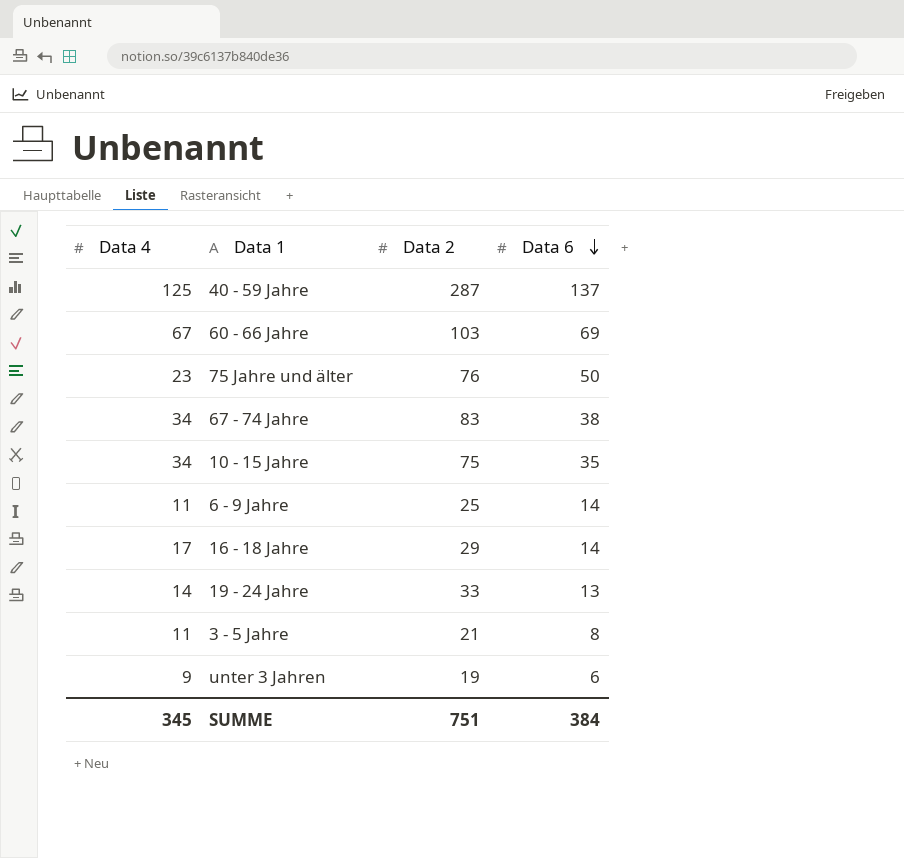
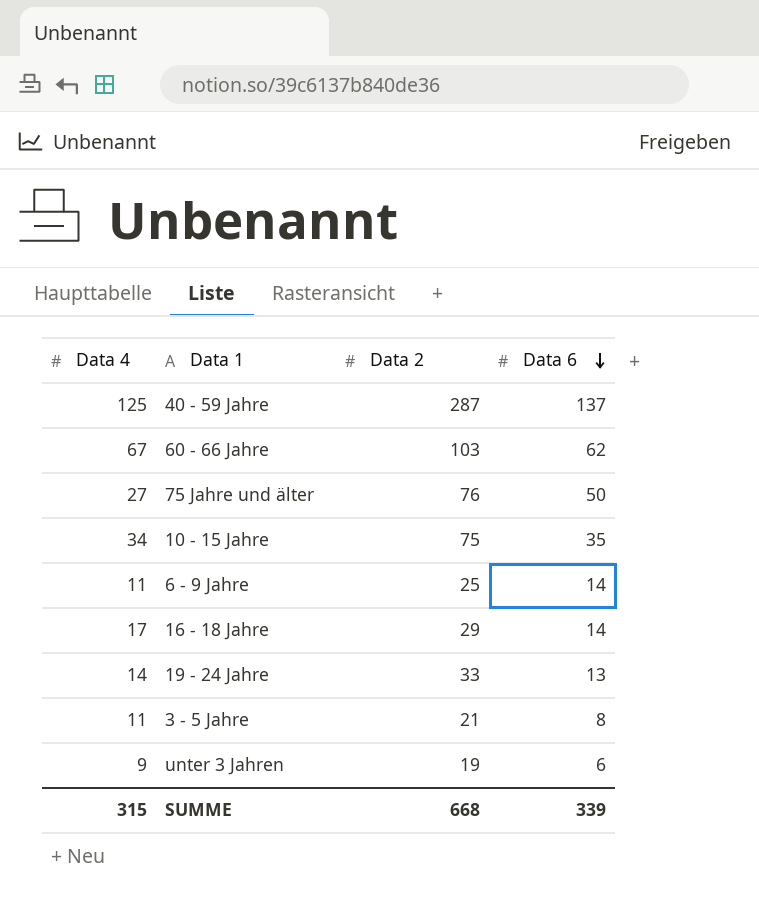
row 67 - 74 Jahre: 34 | 83 | 38 -> none
60 - 66 Jahre | Data 6: 69 -> 62
75 Jahre und älter | Data 4: 23 -> 27
SUMME | Data 4: 345 -> 315
SUMME | Data 2: 751 -> 668
SUMME | Data 6: 384 -> 339

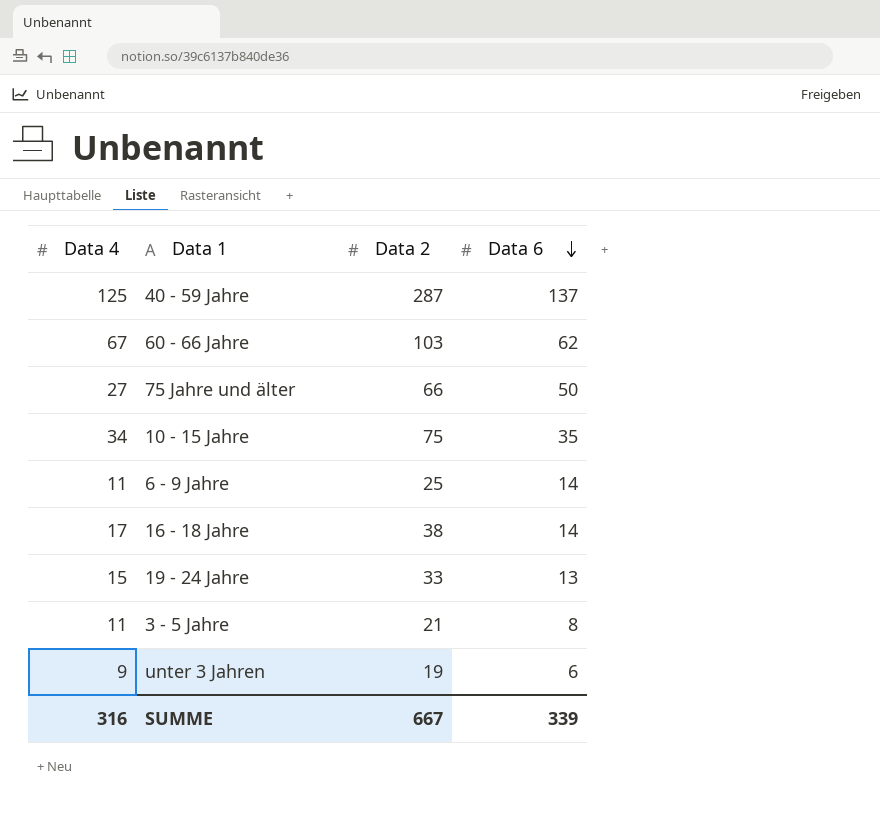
75 Jahre und älter | Data 2: 76 -> 66
16 - 18 Jahre | Data 2: 29 -> 38
19 - 24 Jahre | Data 4: 14 -> 15
SUMME | Data 4: 315 -> 316
SUMME | Data 2: 668 -> 667

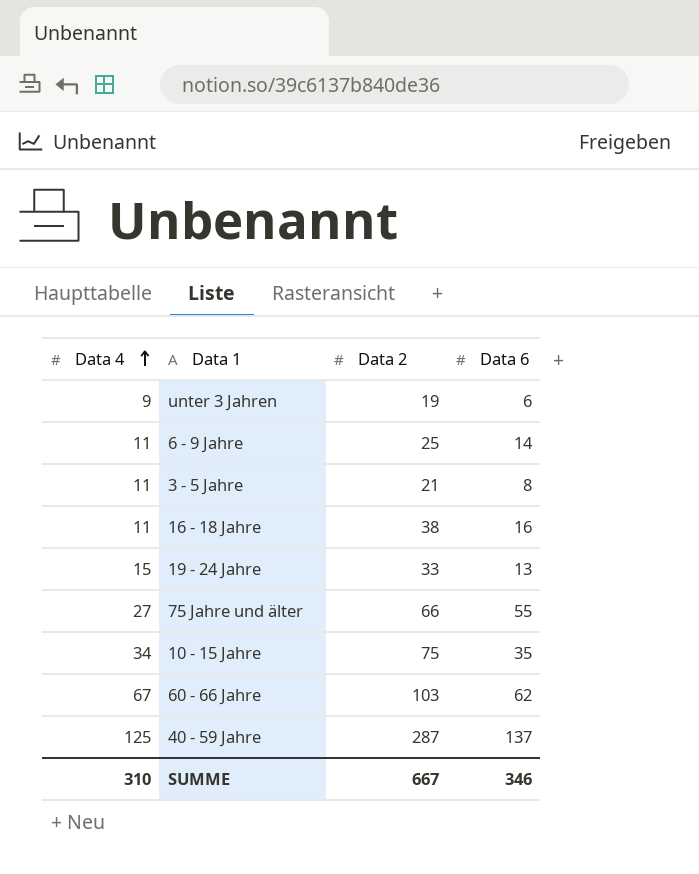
row order: Data 6 descending -> Data 4 ascending
16 - 18 Jahre | Data 4: 17 -> 11
16 - 18 Jahre | Data 6: 14 -> 16
75 Jahre und älter | Data 6: 50 -> 55
SUMME | Data 4: 316 -> 310
SUMME | Data 6: 339 -> 346

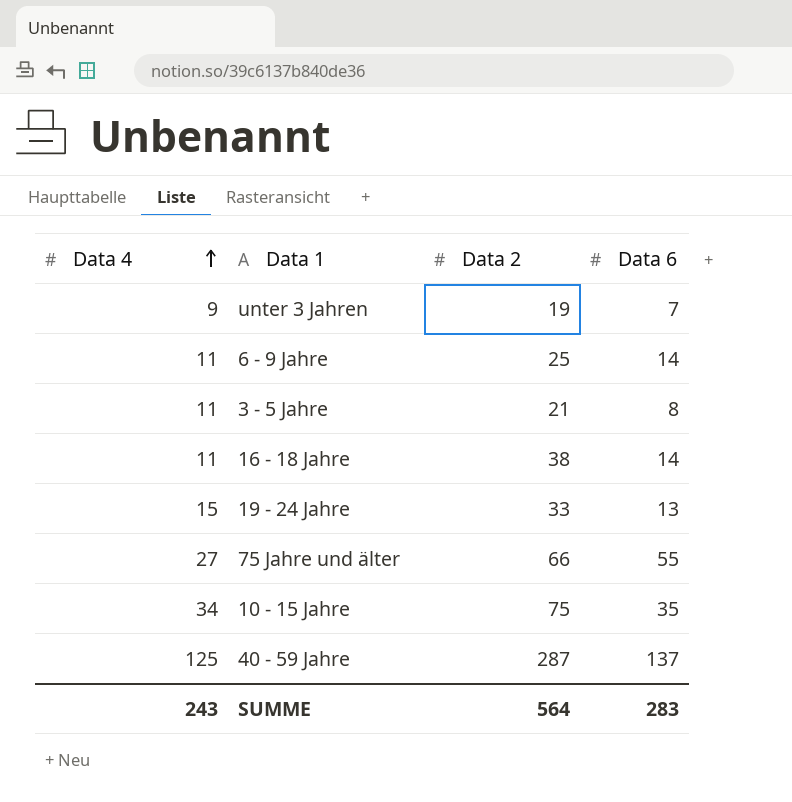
row 60 - 66 Jahre: 67 | 103 | 62 -> none
unter 3 Jahren | Data 6: 6 -> 7
16 - 18 Jahre | Data 6: 16 -> 14
SUMME | Data 4: 310 -> 243
SUMME | Data 2: 667 -> 564
SUMME | Data 6: 346 -> 283

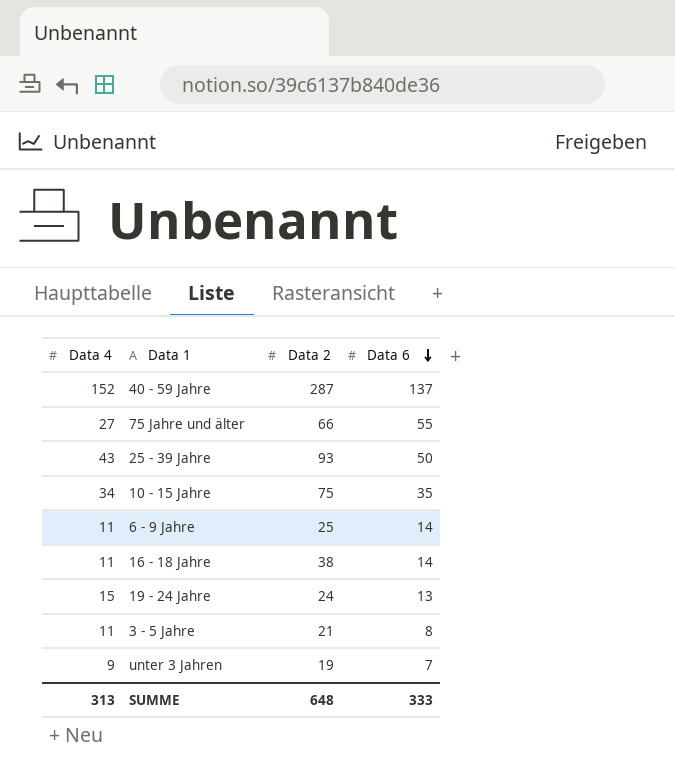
row order: Data 4 ascending -> Data 6 descending
40 - 59 Jahre | Data 4: 125 -> 152
row 25 - 39 Jahre: none -> 43 | 93 | 50
19 - 24 Jahre | Data 2: 33 -> 24
SUMME | Data 4: 243 -> 313
SUMME | Data 2: 564 -> 648
SUMME | Data 6: 283 -> 333

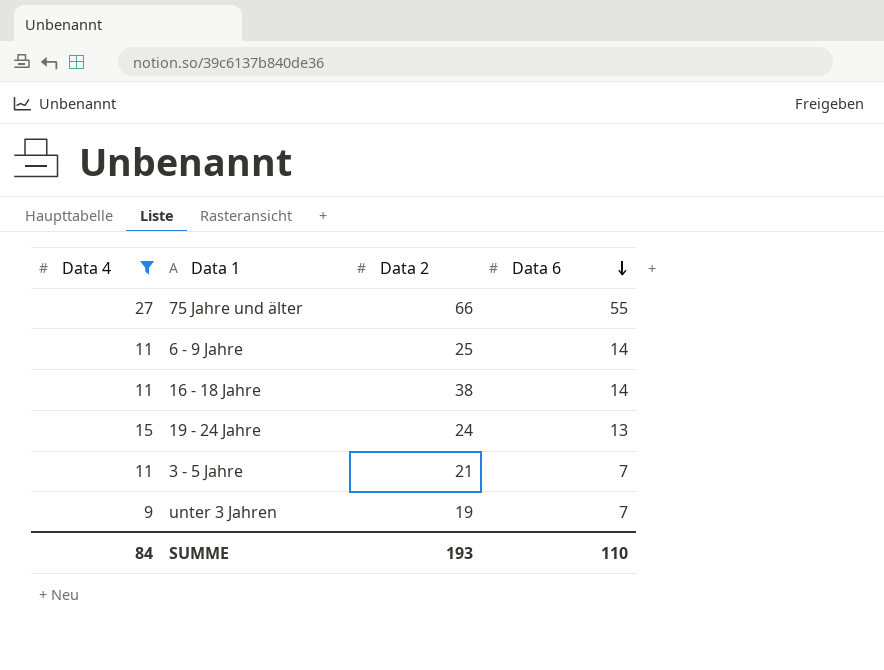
filter: none -> Data 4 <= 27
3 - 5 Jahre | Data 6: 8 -> 7
SUMME | Data 4: 313 -> 84
SUMME | Data 2: 648 -> 193
SUMME | Data 6: 333 -> 110

